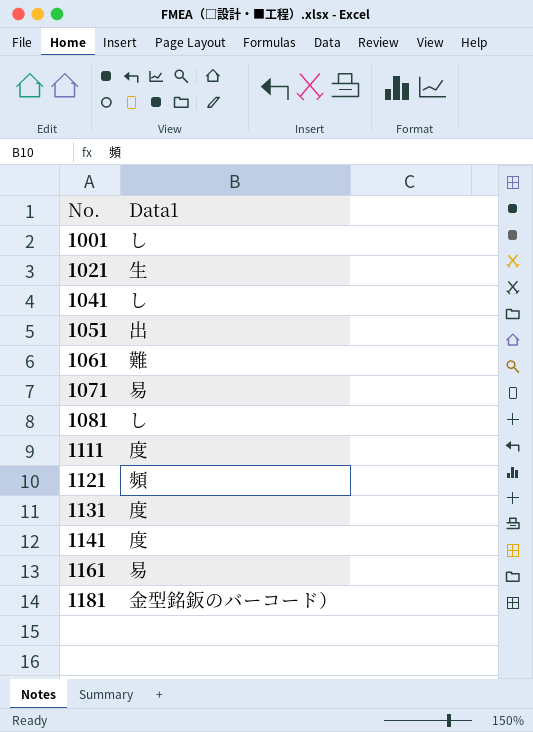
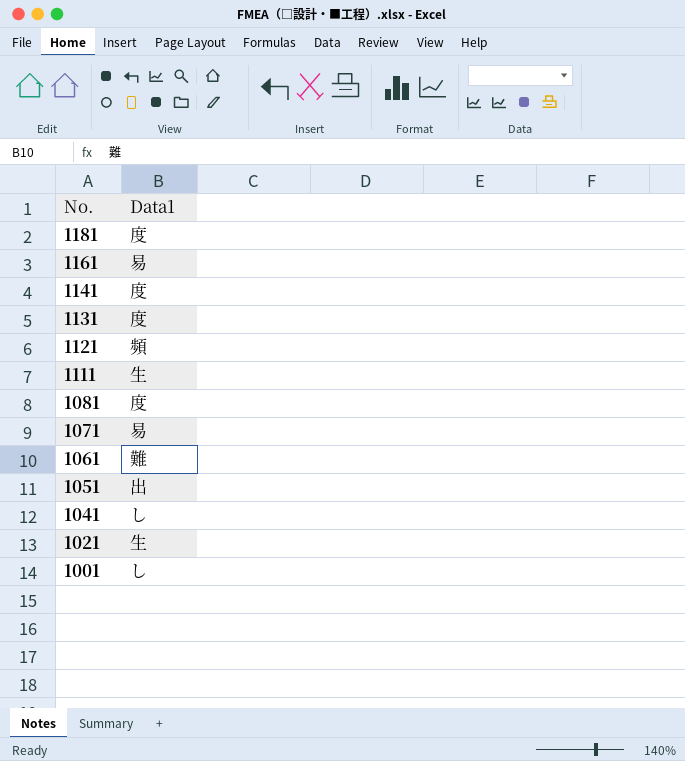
row order: No. ascending -> No. descending
1181 | Data1: 金型銘鈑のバーコード） -> 度
1111 | Data1: 度 -> 生
1081 | Data1: し -> 度

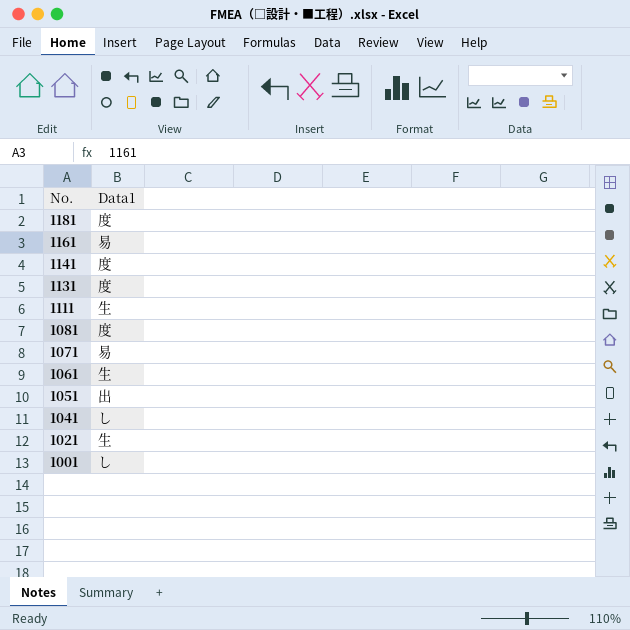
row 1121: 頻 -> none
1061 | Data1: 難 -> 生

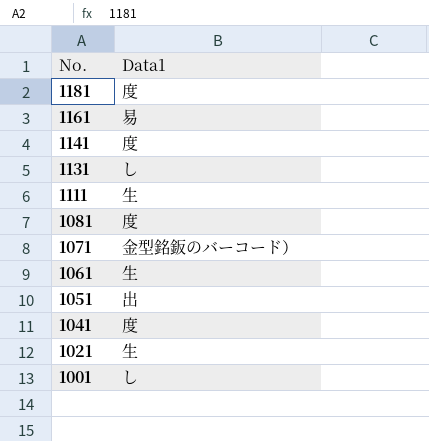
1131 | Data1: 度 -> し
1071 | Data1: 易 -> 金型銘鈑のバーコード）
1041 | Data1: し -> 度

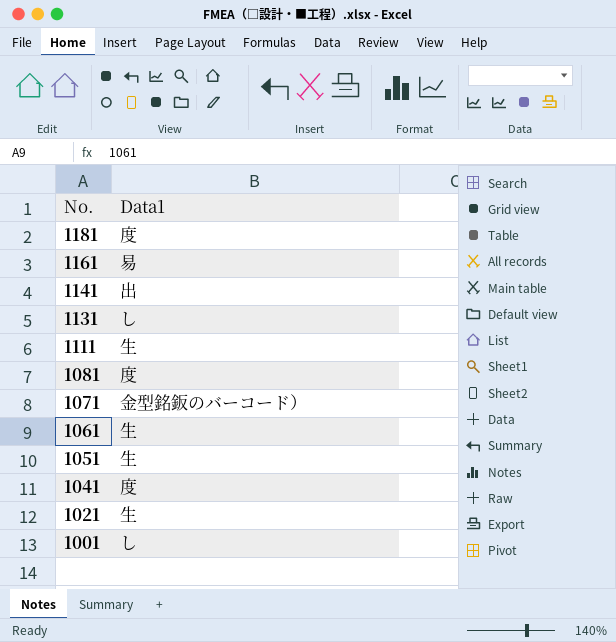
1141 | Data1: 度 -> 出
1051 | Data1: 出 -> 生

